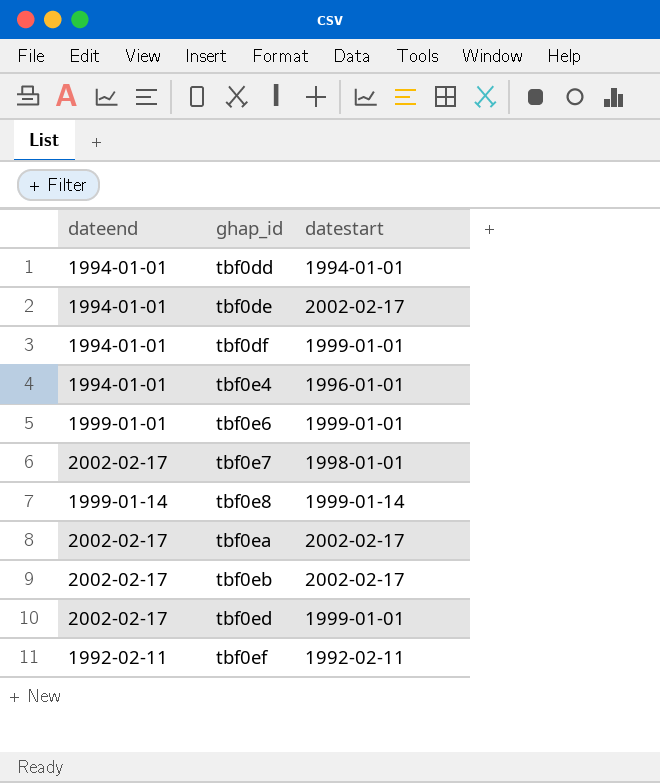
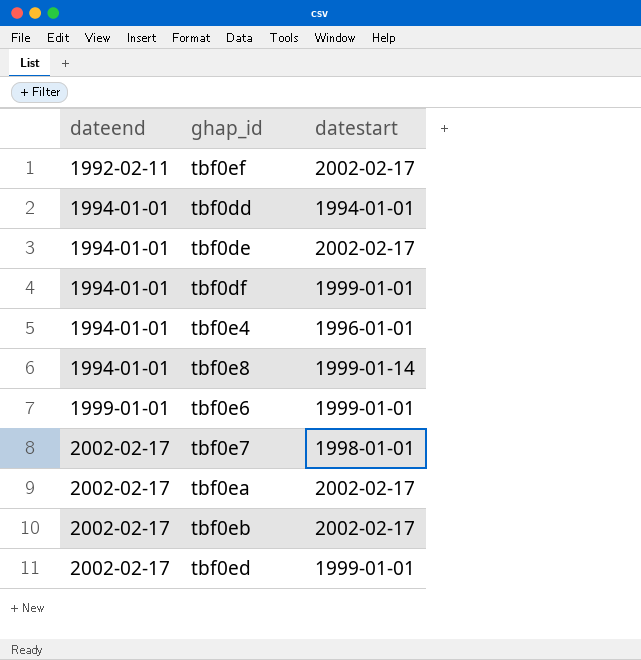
row order: ghap_id ascending -> dateend ascending
tbf0ef | datestart: 1992-02-11 -> 2002-02-17
tbf0e8 | dateend: 1999-01-14 -> 1994-01-01

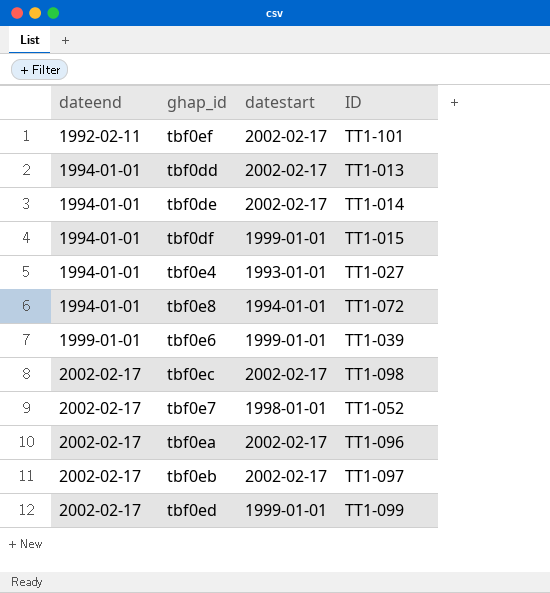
column ID | position: none -> 4
tbf0dd | datestart: 1994-01-01 -> 2002-02-17
tbf0e4 | datestart: 1996-01-01 -> 1993-01-01
tbf0e8 | datestart: 1999-01-14 -> 1994-01-01
row tbf0ec: none -> 2002-02-17 | 2002-02-17 | TT1-098

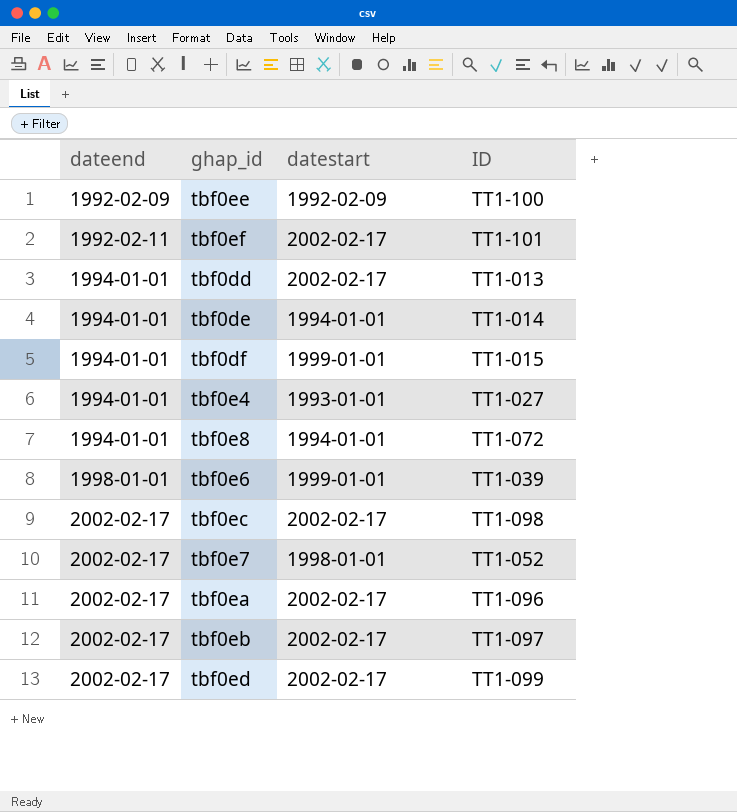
row tbf0ee: none -> 1992-02-09 | 1992-02-09 | TT1-100
tbf0de | datestart: 2002-02-17 -> 1994-01-01
tbf0e6 | dateend: 1999-01-01 -> 1998-01-01
tbf0ed | datestart: 1999-01-01 -> 2002-02-17

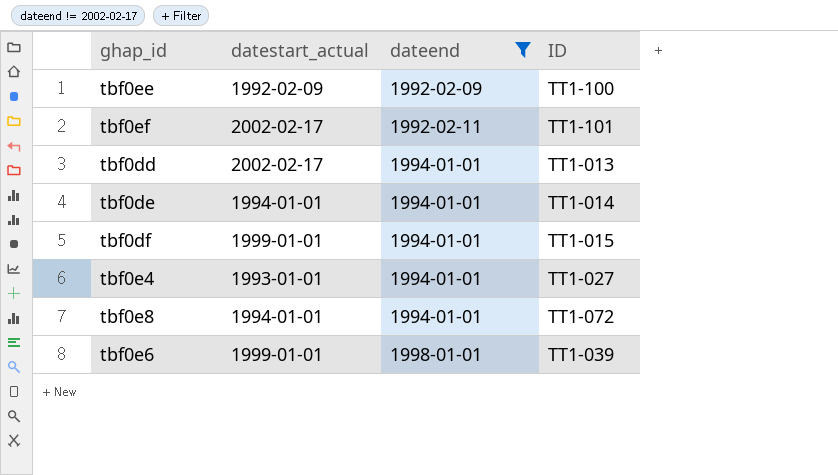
filter: none -> dateend != 2002-02-17
column name: datestart -> datestart_actual
column dateend | position: 1 -> 3

